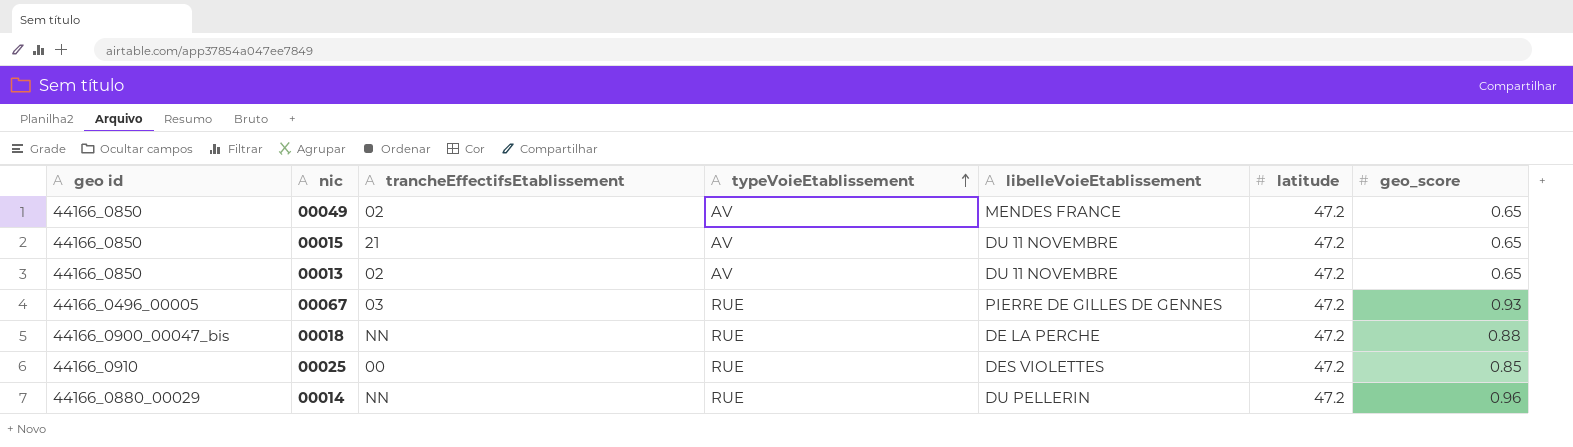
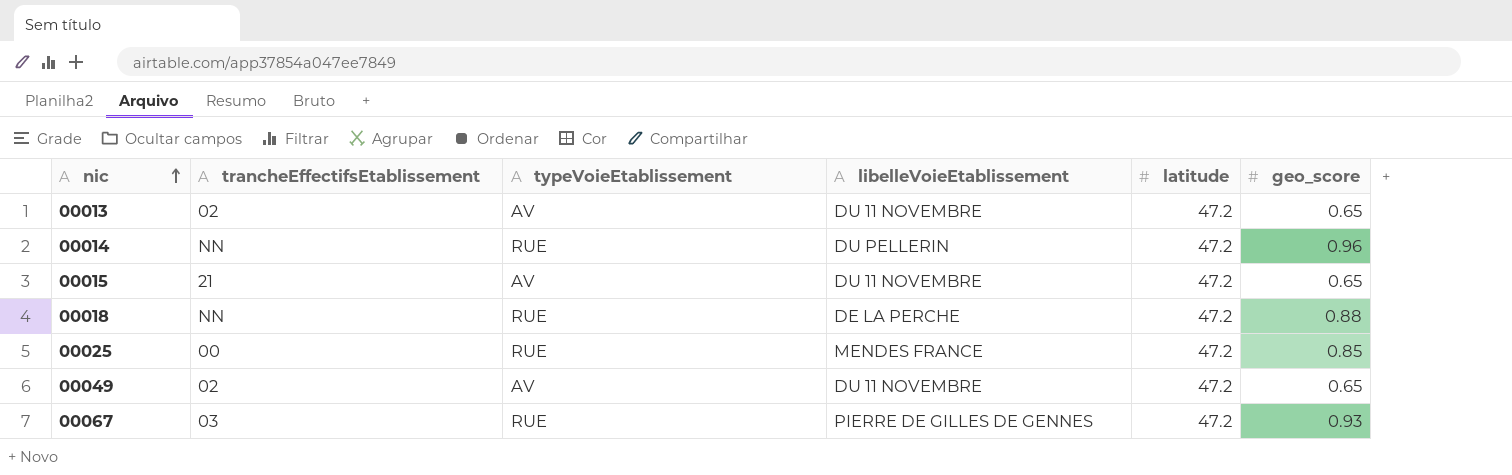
row order: typeVoieEtablissement ascending -> nic ascending
column geo id | position: 1 -> none
00025 | libelleVoieEtablissement: DES VIOLETTES -> MENDES FRANCE
00049 | libelleVoieEtablissement: MENDES FRANCE -> DU 11 NOVEMBRE

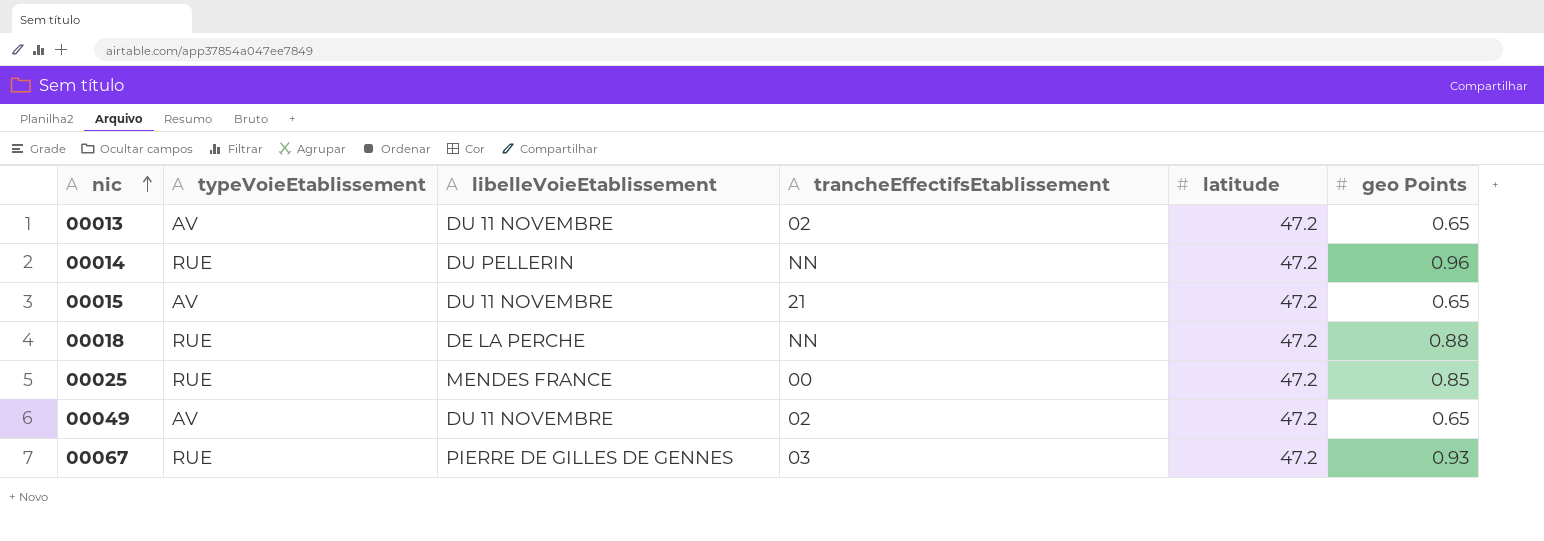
column trancheEffectifsEtablissement | position: 2 -> 4
column name: geo_score -> geo Points

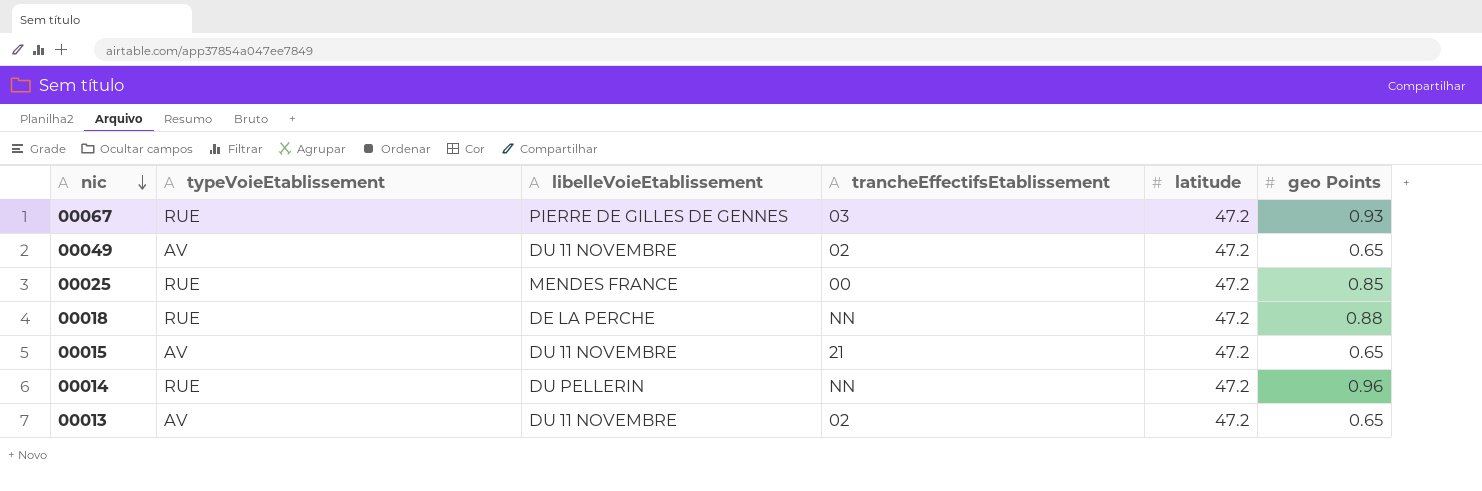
row order: nic ascending -> nic descending

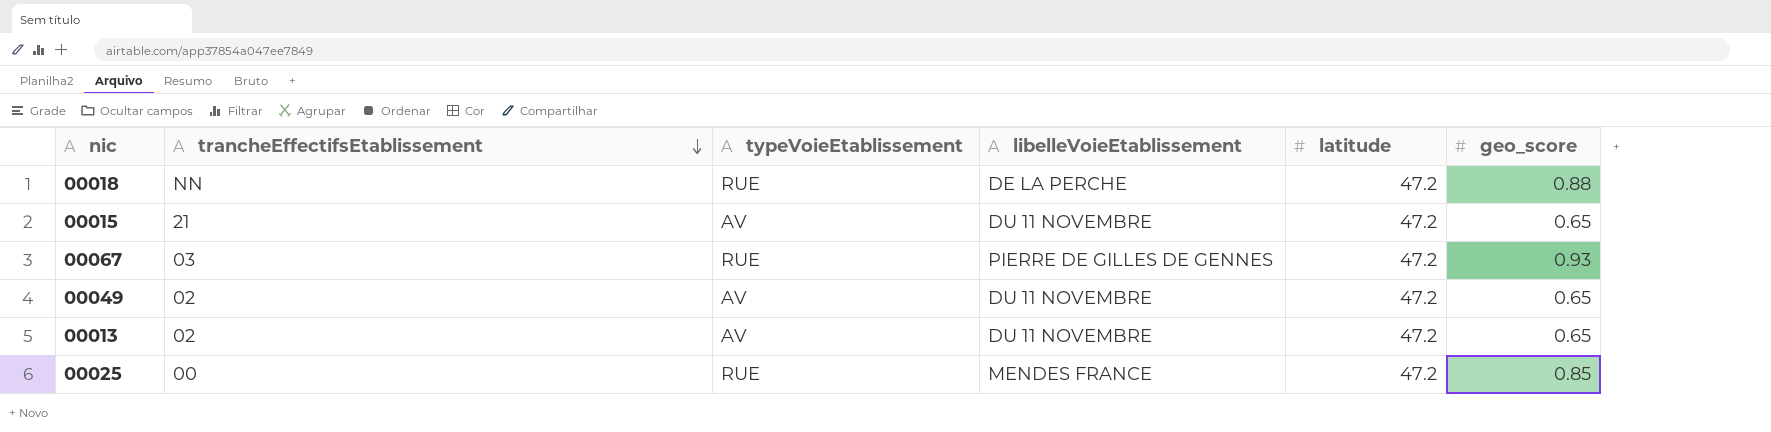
row order: nic descending -> trancheEffectifsEtablissement descending
column trancheEffectifsEtablissement | position: 4 -> 2
column name: geo Points -> geo_score
row 00014: RUE | DU PELLERIN | NN | 47.2 | 0.96 -> none

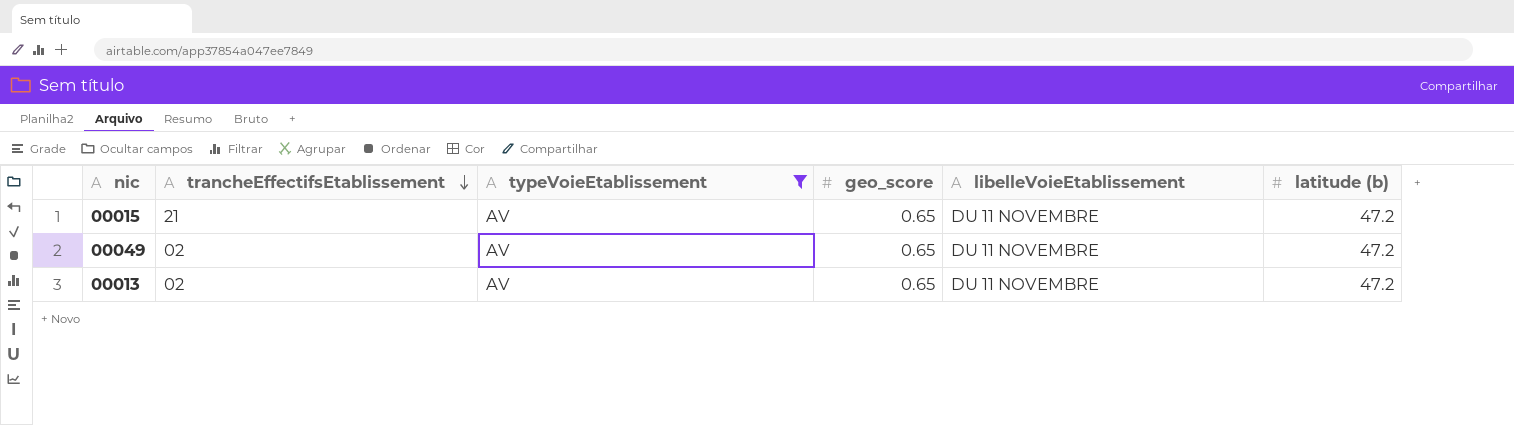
filter: none -> typeVoieEtablissement = AV
column geo_score | position: 6 -> 4
column name: latitude -> latitude (b)

